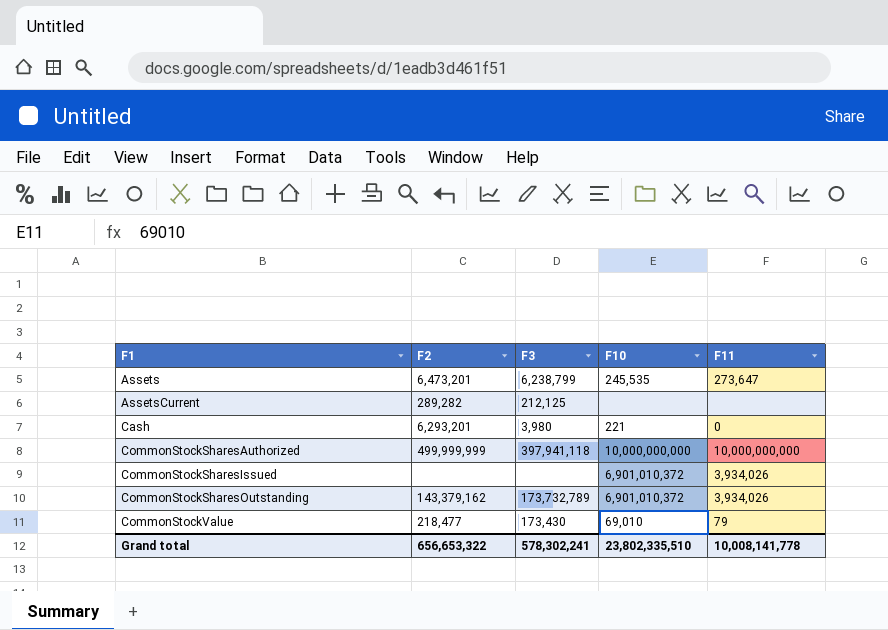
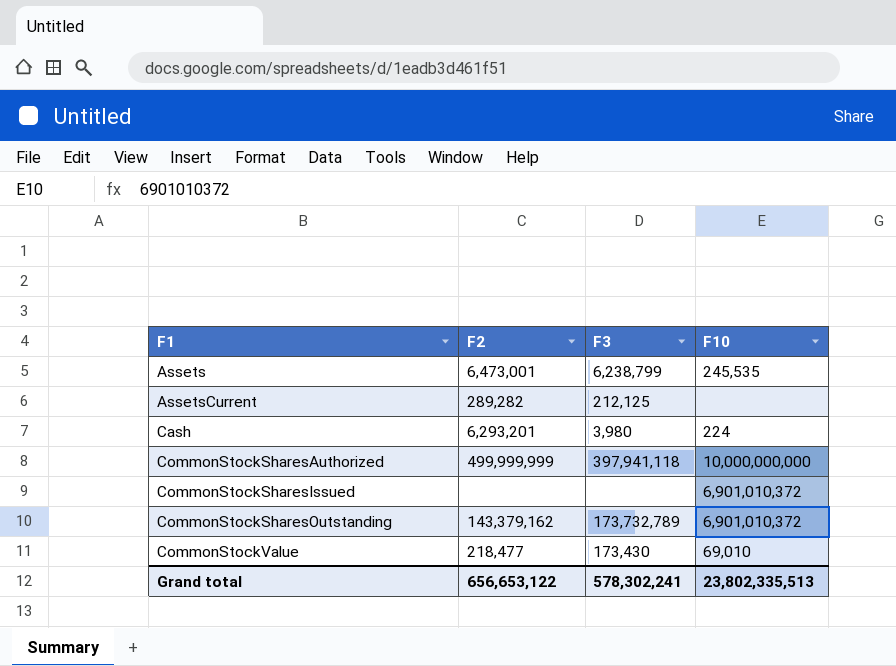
column F11 | position: 5 -> none
Assets | F2: 6,473,201 -> 6,473,001
Cash | F10: 221 -> 224
Grand total | F2: 656,653,322 -> 656,653,122
Grand total | F10: 23,802,335,510 -> 23,802,335,513

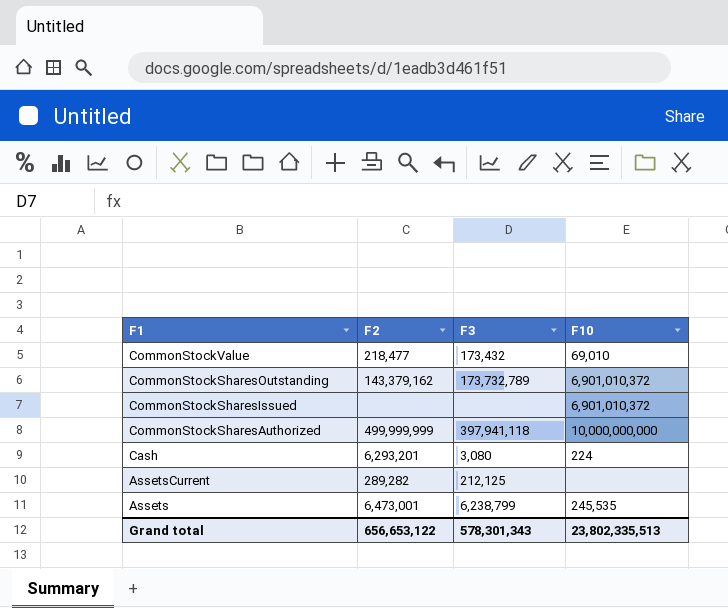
row order: F1 ascending -> F1 descending
CommonStockValue | F3: 173,430 -> 173,432
Cash | F3: 3,980 -> 3,080
Grand total | F3: 578,302,241 -> 578,301,343

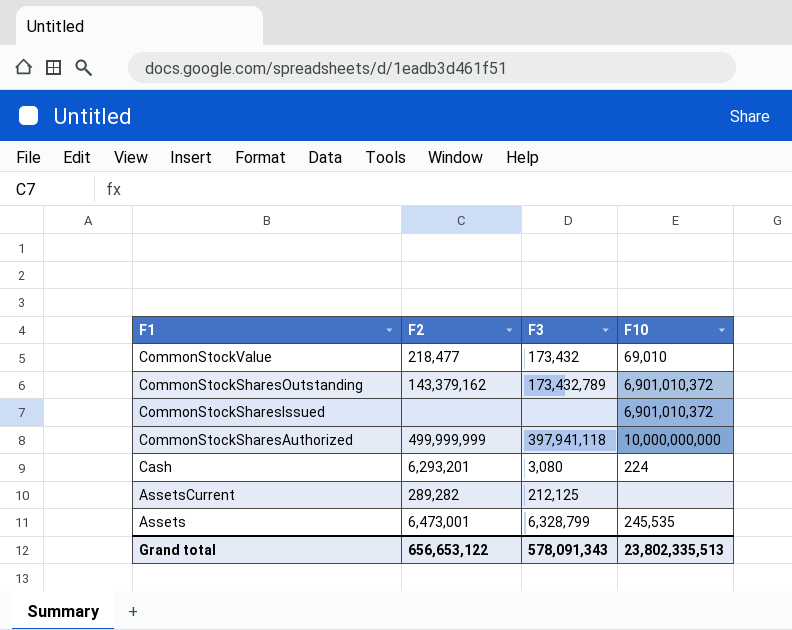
CommonStockSharesOutstanding | F3: 173,732,789 -> 173,432,789
Assets | F3: 6,238,799 -> 6,328,799
Grand total | F3: 578,301,343 -> 578,091,343

